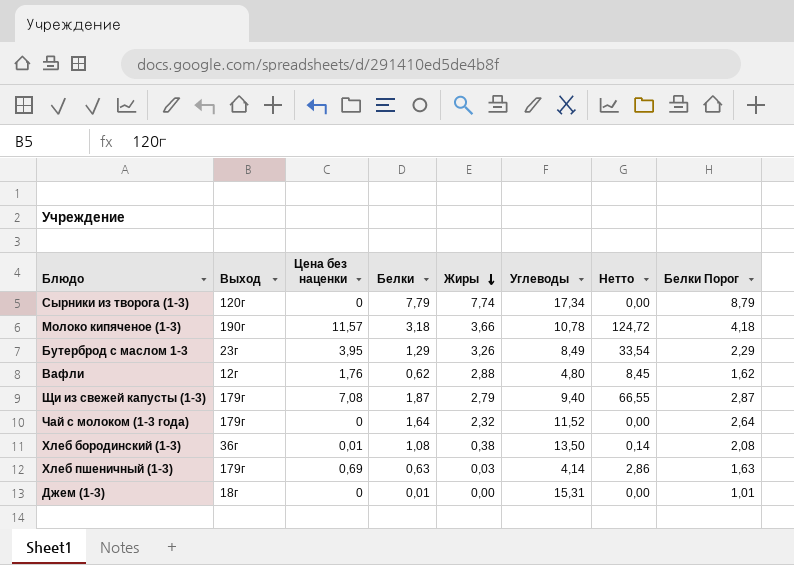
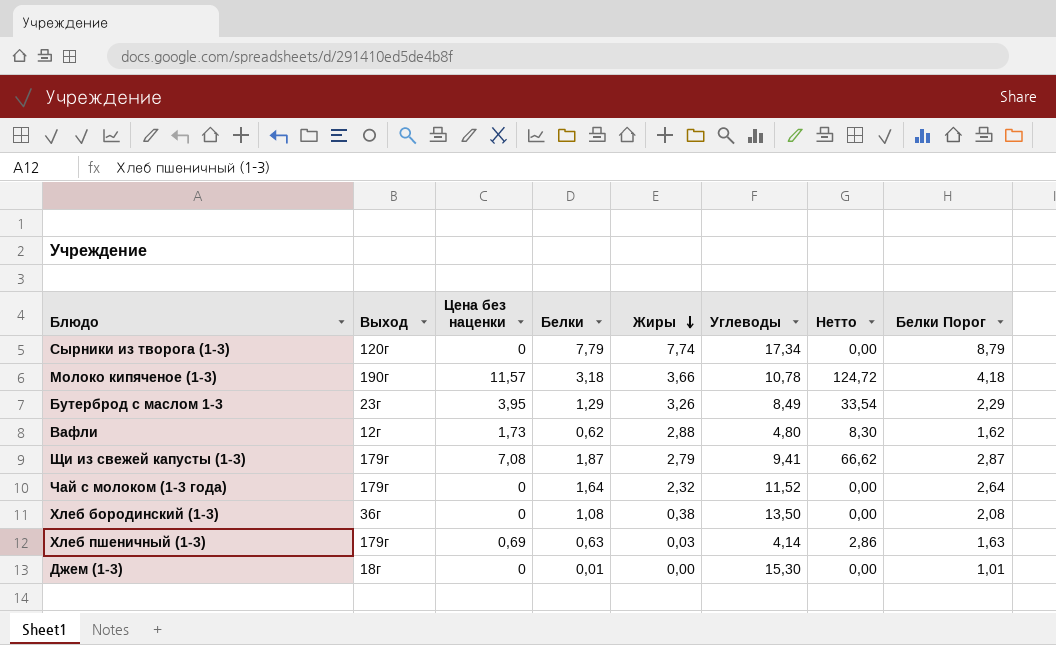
Вафли | Цена без наценки: 1,76 -> 1,73
Вафли | Нетто: 8,45 -> 8,30
Щи из свежей капусты (1-3) | Углеводы: 9,40 -> 9,41
Щи из свежей капусты (1-3) | Нетто: 66,55 -> 66,62
Хлеб бородинский (1-3) | Цена без наценки: 0,01 -> 0
Хлеб бородинский (1-3) | Нетто: 0,14 -> 0,00
Джем (1-3) | Углеводы: 15,31 -> 15,30

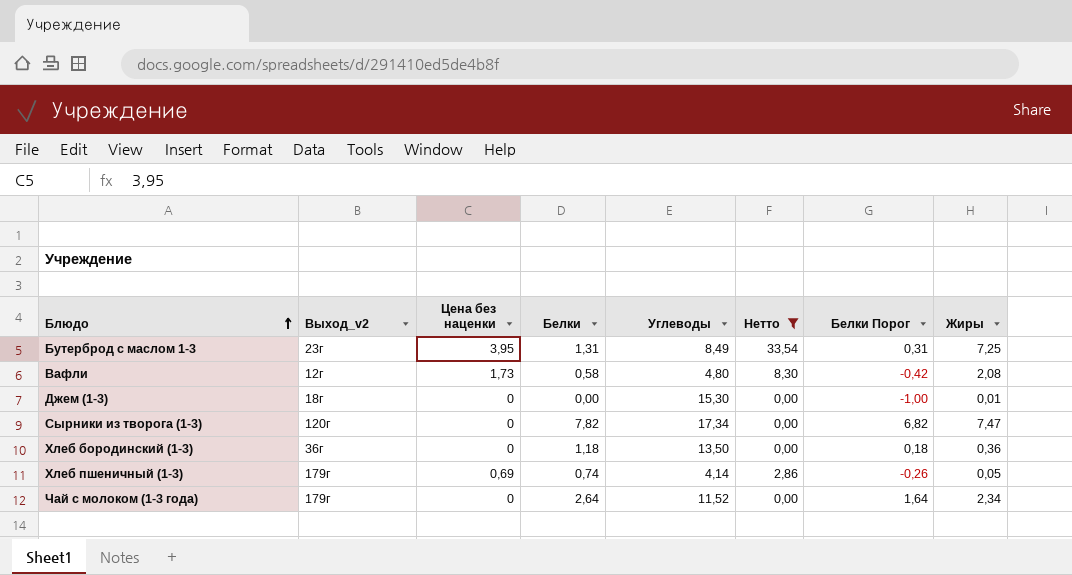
filter: none -> Нетто <= 33,54
row order: Жиры descending -> Блюдо ascending
column name: Выход -> Выход_v2
column Белки Порог | formula: [Белки] + 1 -> [Белки] - 1
column Жиры | position: 5 -> 8
Бутерброд с маслом 1-3 | Белки: 1,29 -> 1,31
Бутерброд с маслом 1-3 | Жиры: 3,26 -> 7,25
Вафли | Белки: 0,62 -> 0,58
Вафли | Жиры: 2,88 -> 2,08
Джем (1-3) | Белки: 0,01 -> 0,00
Джем (1-3) | Жиры: 0,00 -> 0,01
Сырники из творога (1-3) | Белки: 7,79 -> 7,82
Сырники из творога (1-3) | Жиры: 7,74 -> 7,47
Хлеб бородинский (1-3) | Белки: 1,08 -> 1,18
Хлеб бородинский (1-3) | Жиры: 0,38 -> 0,36
Хлеб пшеничный (1-3) | Белки: 0,63 -> 0,74
Хлеб пшеничный (1-3) | Жиры: 0,03 -> 0,05
Чай с молоком (1-3 года) | Белки: 1,64 -> 2,64
Чай с молоком (1-3 года) | Жиры: 2,32 -> 2,34

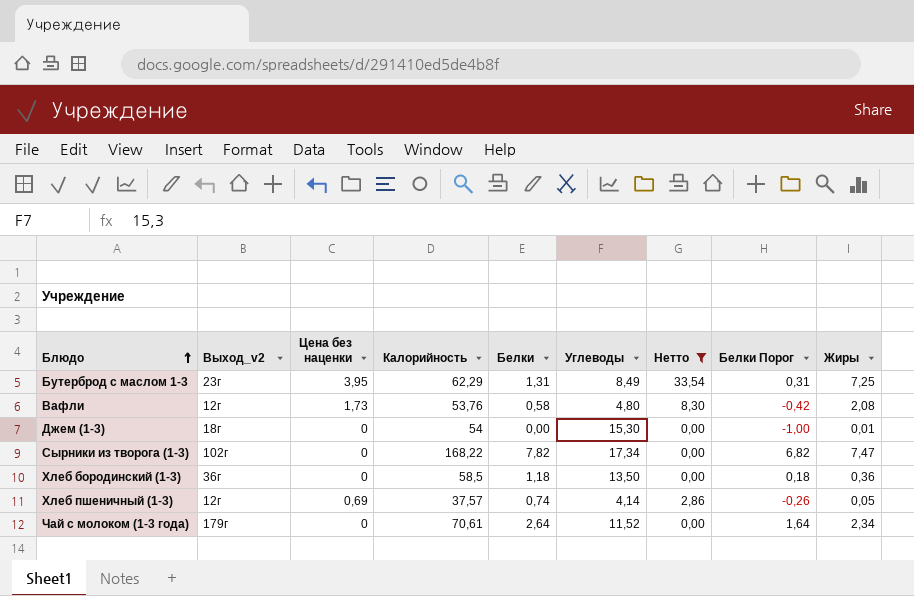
column Калорийность | position: none -> 4
Сырники из творога (1-3) | Выход_v2: 120г -> 102г
Хлеб пшеничный (1-3) | Выход_v2: 179г -> 12г

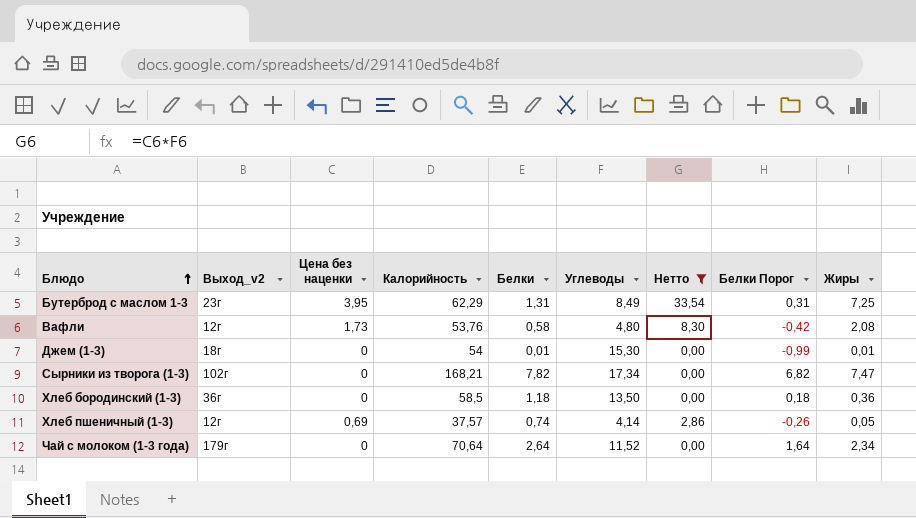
Джем (1-3) | Белки: 0,00 -> 0,01
Джем (1-3) | Белки Порог: -1,00 -> -0,99
Сырники из творога (1-3) | Калорийность: 168,22 -> 168,21
Чай с молоком (1-3 года) | Калорийность: 70,61 -> 70,64

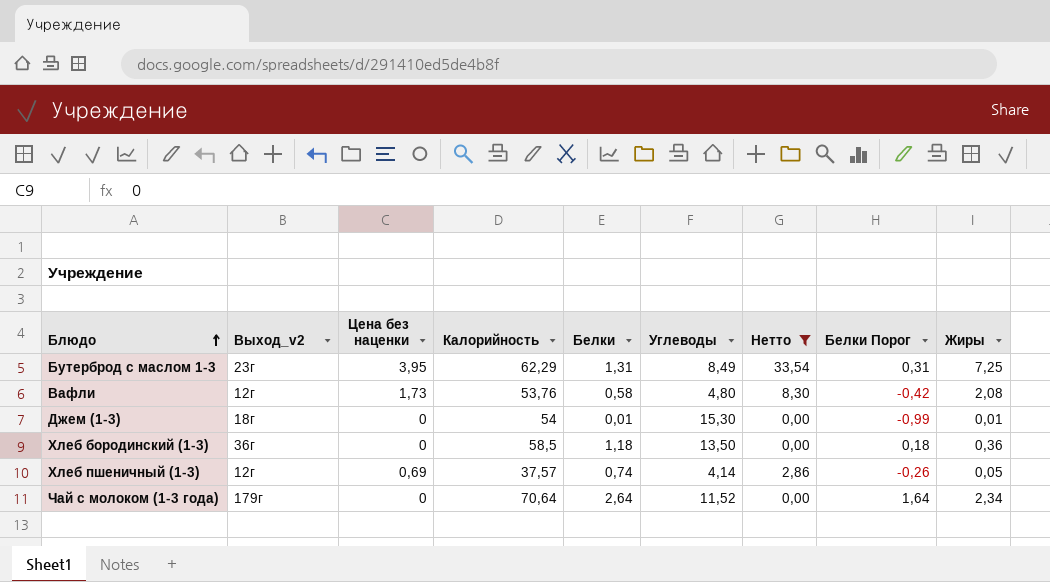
row Сырники из творога (1-3): 102г | 0 | 168,21 | 7,82 | 17,34 | 0,00 | 6,82 | 7,47 -> none

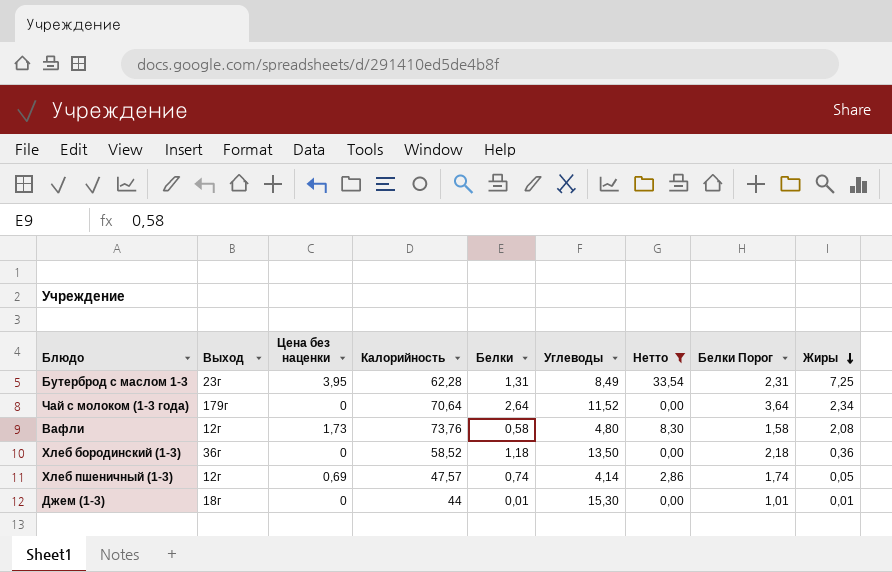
row order: Блюдо ascending -> Жиры descending
column name: Выход_v2 -> Выход
column Белки Порог | formula: [Белки] - 1 -> [Белки] + 1
Бутерброд с маслом 1-3 | Калорийность: 62,29 -> 62,28
Вафли | Калорийность: 53,76 -> 73,76
Хлеб бородинский (1-3) | Калорийность: 58,5 -> 58,52
Хлеб пшеничный (1-3) | Калорийность: 37,57 -> 47,57
Джем (1-3) | Калорийность: 54 -> 44

